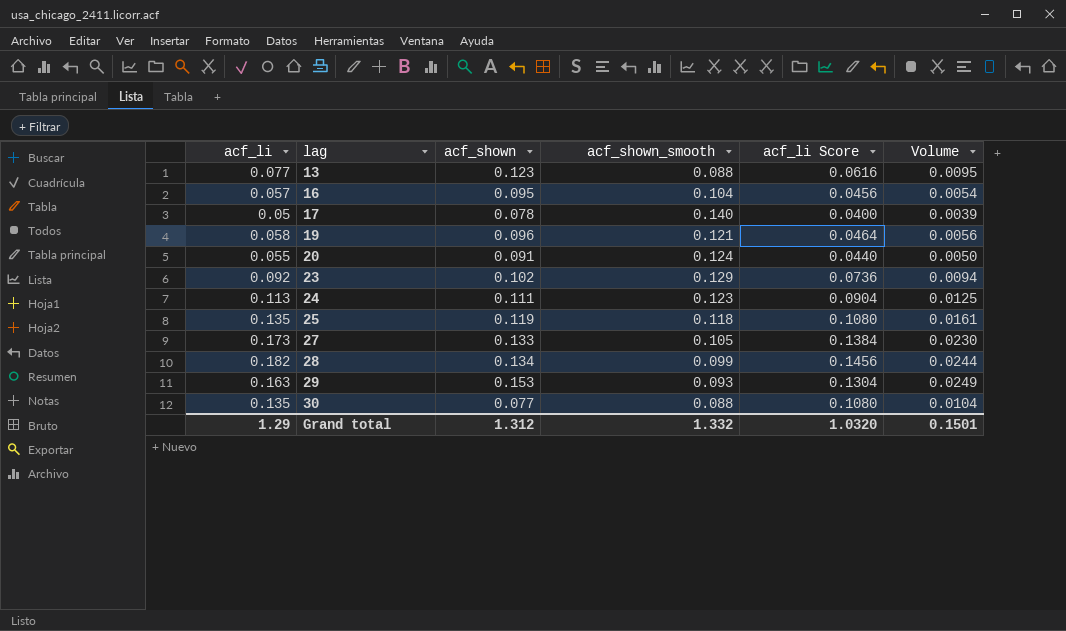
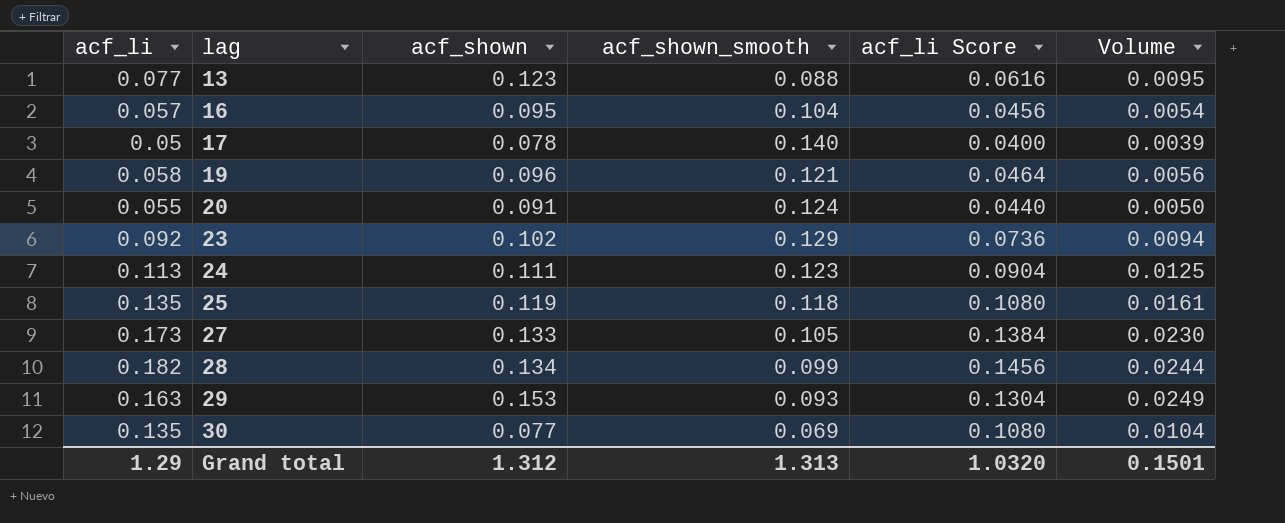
30 | acf_shown_smooth: 0.088 -> 0.069
Grand total | acf_shown_smooth: 1.332 -> 1.313

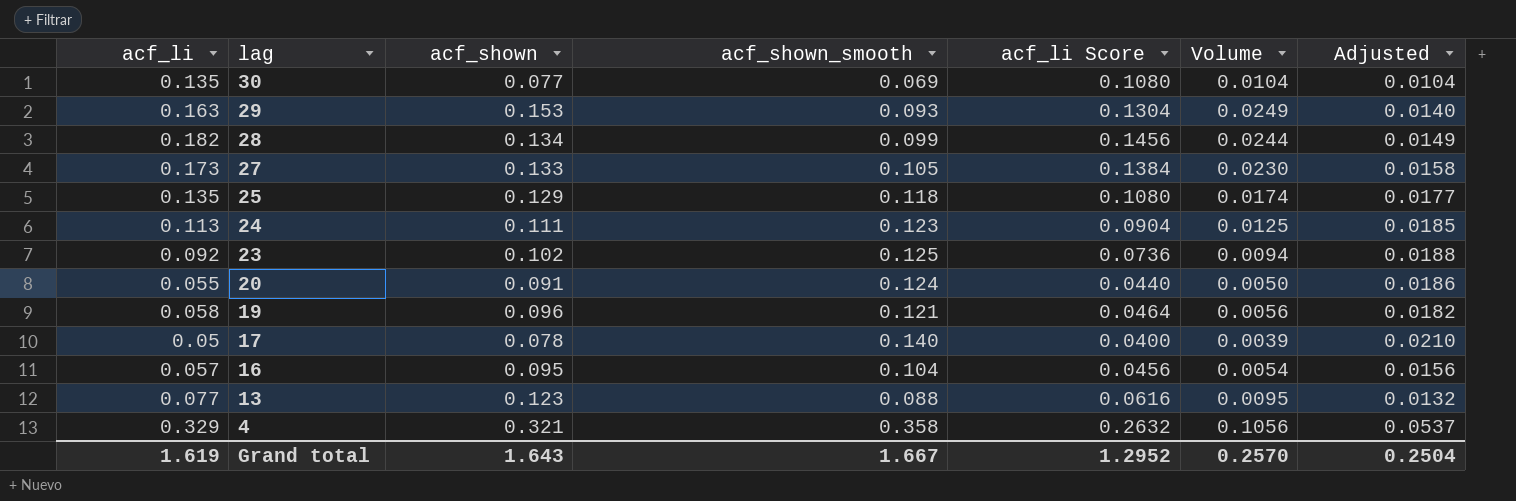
row order: lag ascending -> lag descending
column Adjusted | formula: none -> [acf_shown_smooth] * 0.15
25 | acf_shown: 0.119 -> 0.129
25 | Volume: 0.0161 -> 0.0174
23 | acf_shown_smooth: 0.129 -> 0.125
row 4: none -> 0.329 | 0.321 | 0.358 | 0.2632 | 0.1056 | 0.0537
Grand total | acf_li: 1.29 -> 1.619
Grand total | acf_shown: 1.312 -> 1.643
Grand total | acf_shown_smooth: 1.313 -> 1.667
Grand total | acf_li Score: 1.0320 -> 1.2952
Grand total | Volume: 0.1501 -> 0.2570

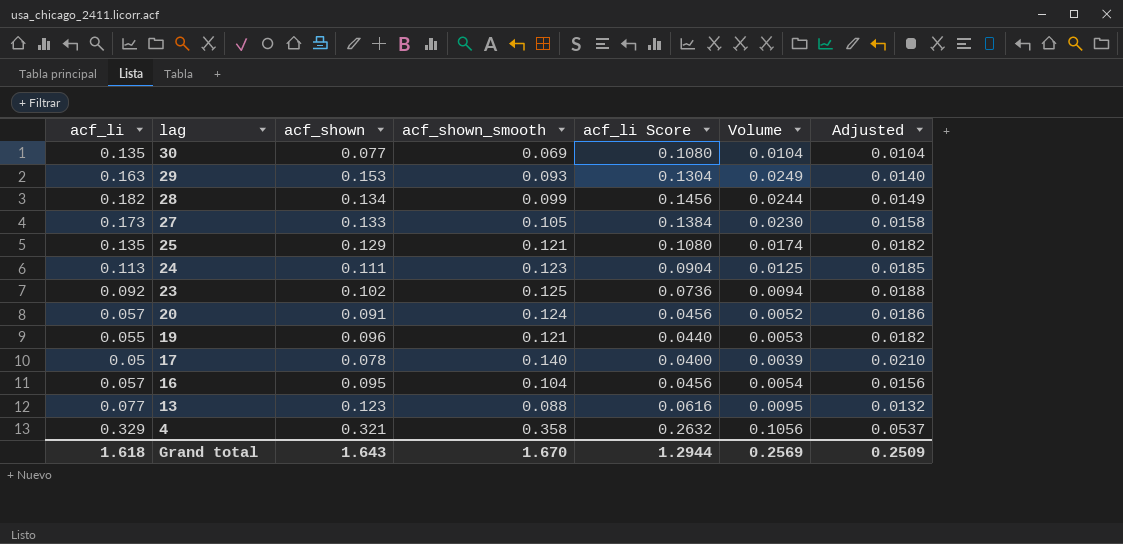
25 | acf_shown_smooth: 0.118 -> 0.121
25 | Adjusted: 0.0177 -> 0.0182
20 | acf_li: 0.055 -> 0.057
20 | acf_li Score: 0.0440 -> 0.0456
20 | Volume: 0.0050 -> 0.0052
19 | acf_li: 0.058 -> 0.055
19 | acf_li Score: 0.0464 -> 0.0440
19 | Volume: 0.0056 -> 0.0053
Grand total | acf_li: 1.619 -> 1.618
Grand total | acf_shown_smooth: 1.667 -> 1.670
Grand total | acf_li Score: 1.2952 -> 1.2944
Grand total | Volume: 0.2570 -> 0.2569
Grand total | Adjusted: 0.2504 -> 0.2509

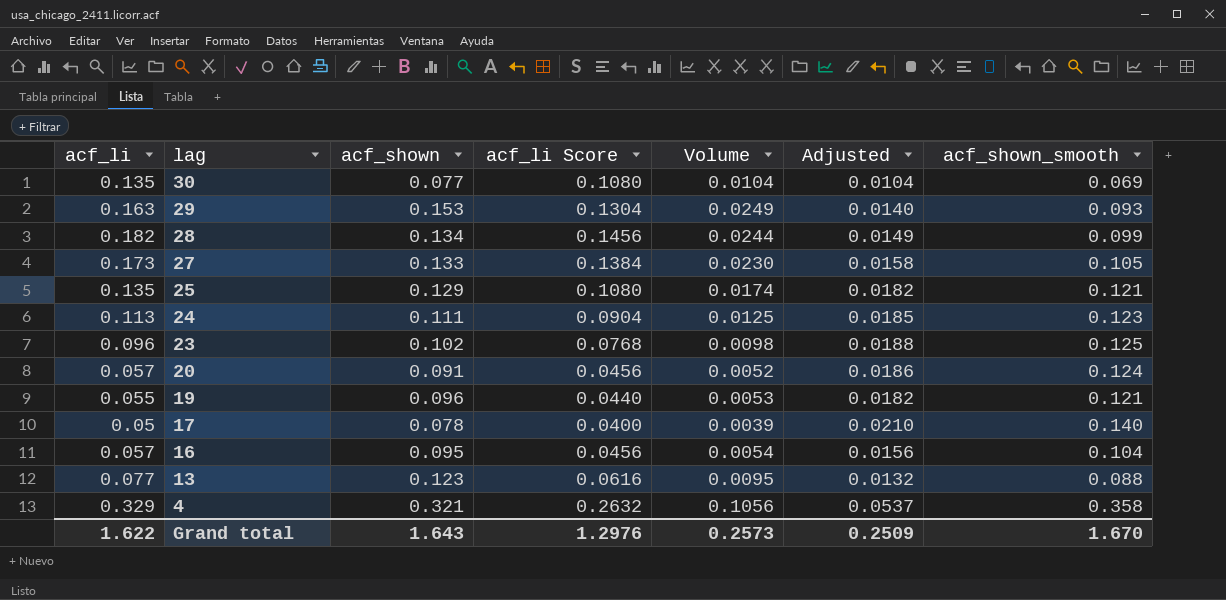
column acf_shown_smooth | position: 4 -> 7
23 | acf_li: 0.092 -> 0.096
23 | acf_li Score: 0.0736 -> 0.0768
23 | Volume: 0.0094 -> 0.0098
Grand total | acf_li: 1.618 -> 1.622
Grand total | acf_li Score: 1.2944 -> 1.2976
Grand total | Volume: 0.2569 -> 0.2573

